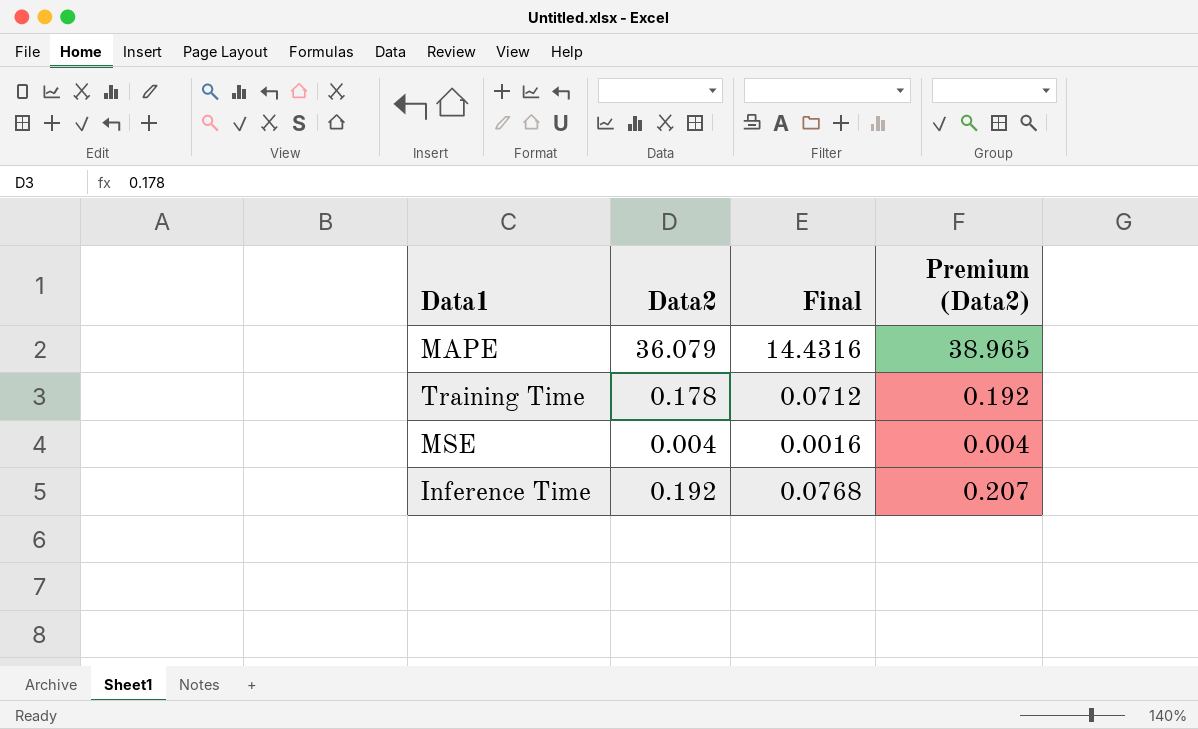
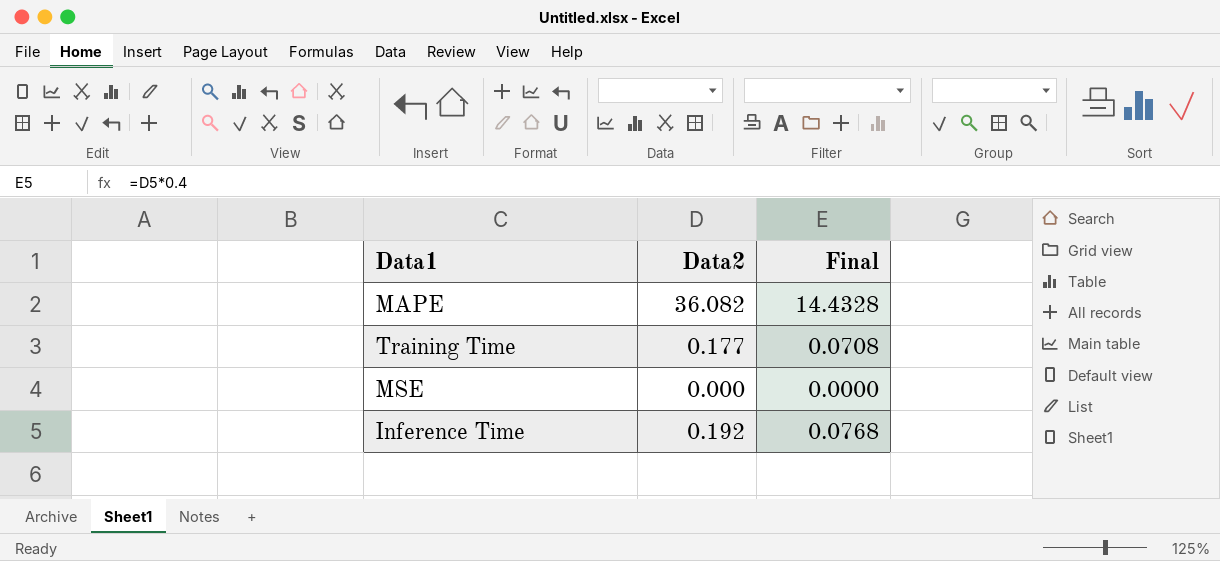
column Premium (Data2) | formula: [Data2] * 1.08 -> none
MAPE | Data2: 36.079 -> 36.082
MAPE | Final: 14.4316 -> 14.4328
Training Time | Data2: 0.178 -> 0.177
Training Time | Final: 0.0712 -> 0.0708
MSE | Data2: 0.004 -> 0.000
MSE | Final: 0.0016 -> 0.0000

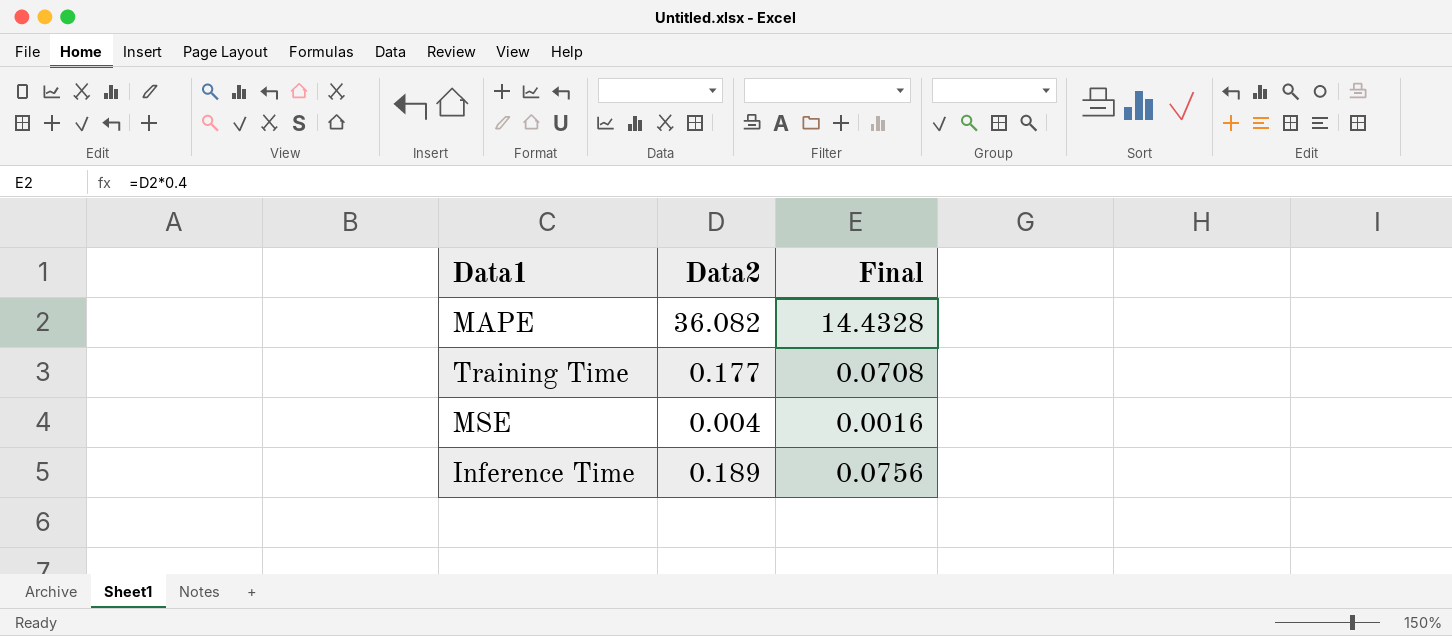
MSE | Data2: 0.000 -> 0.004
MSE | Final: 0.0000 -> 0.0016
Inference Time | Data2: 0.192 -> 0.189
Inference Time | Final: 0.0768 -> 0.0756

